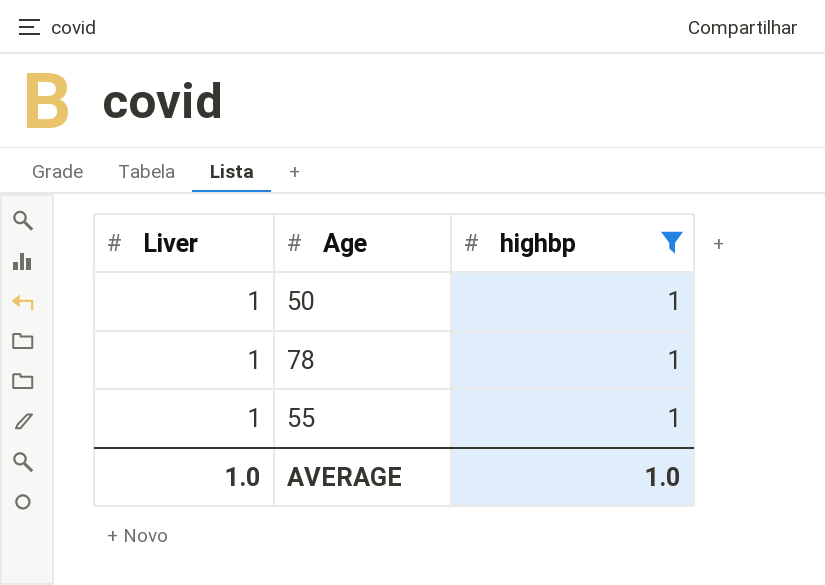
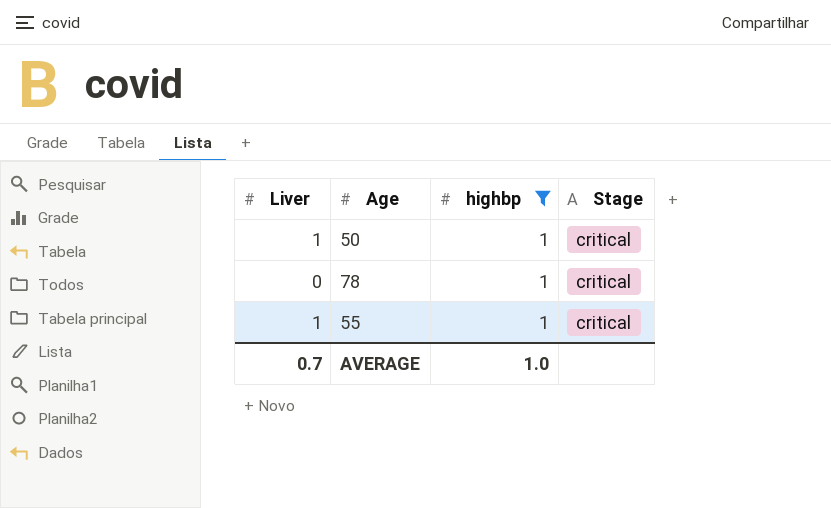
column Stage | position: none -> 4
78 | Liver: 1 -> 0
AVERAGE | Liver: 1.0 -> 0.7

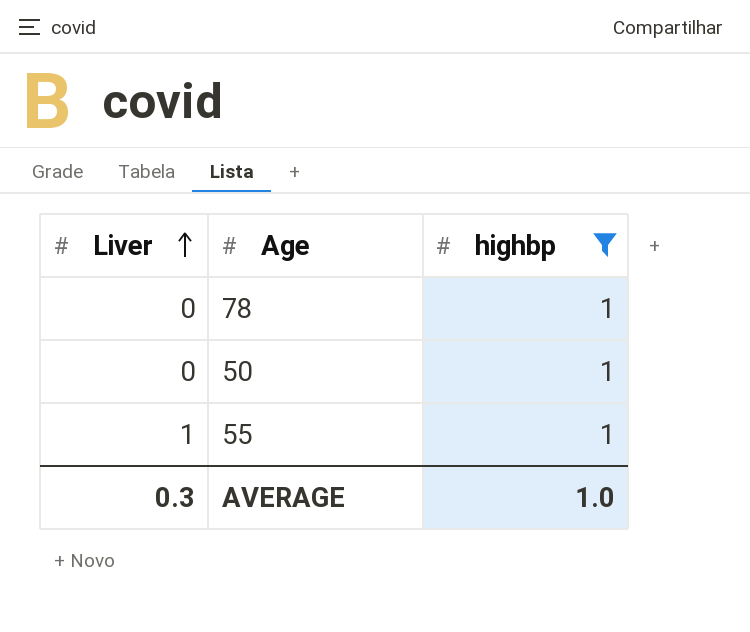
row order: none -> Liver ascending
column Stage | position: 4 -> none
50 | Liver: 1 -> 0
AVERAGE | Liver: 0.7 -> 0.3

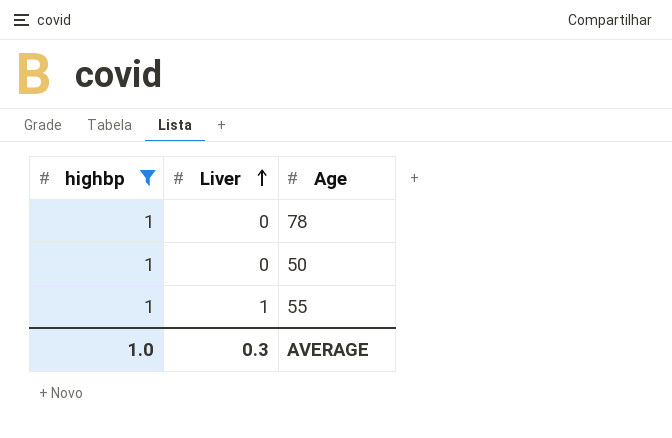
column highbp | position: 3 -> 1

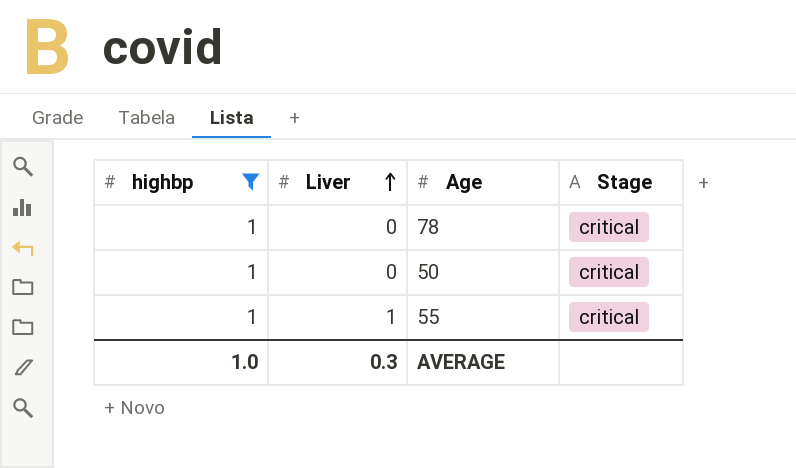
column Stage | position: none -> 4

